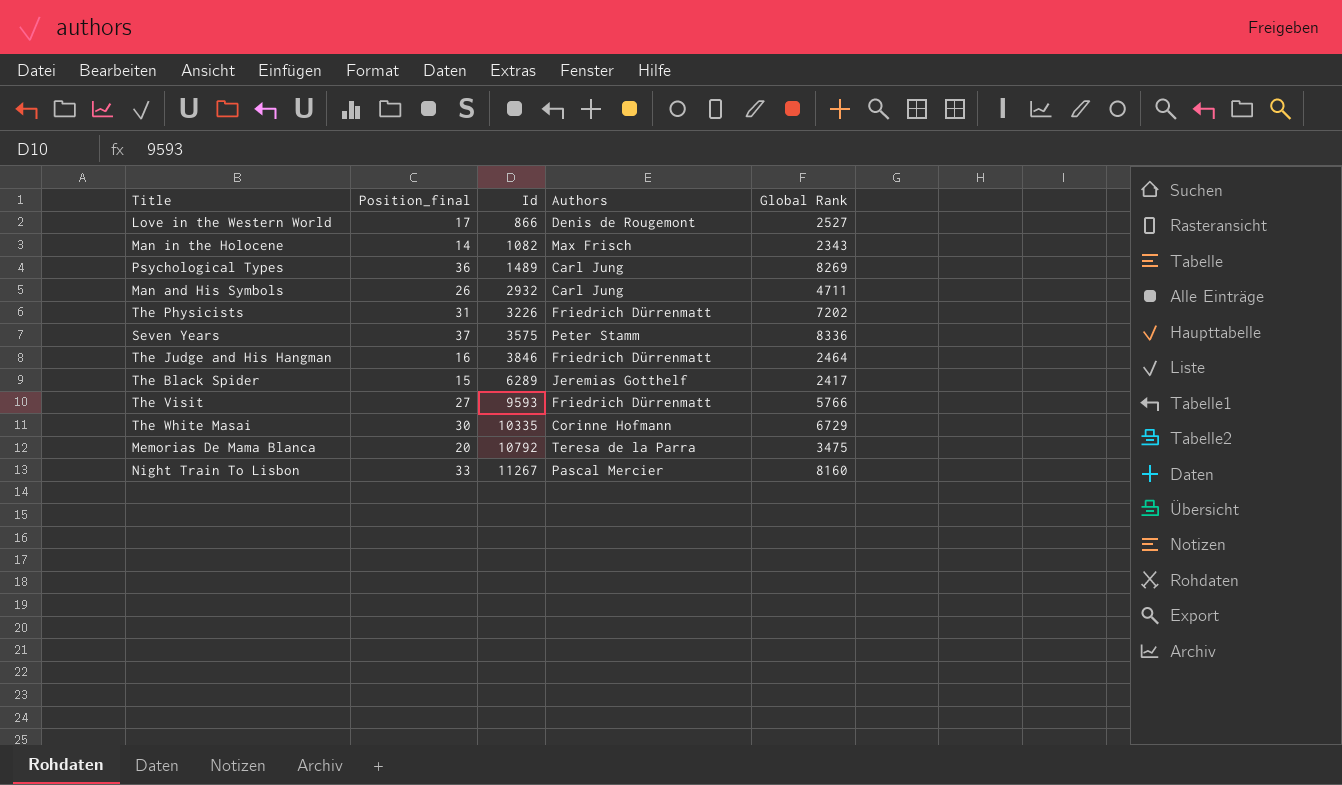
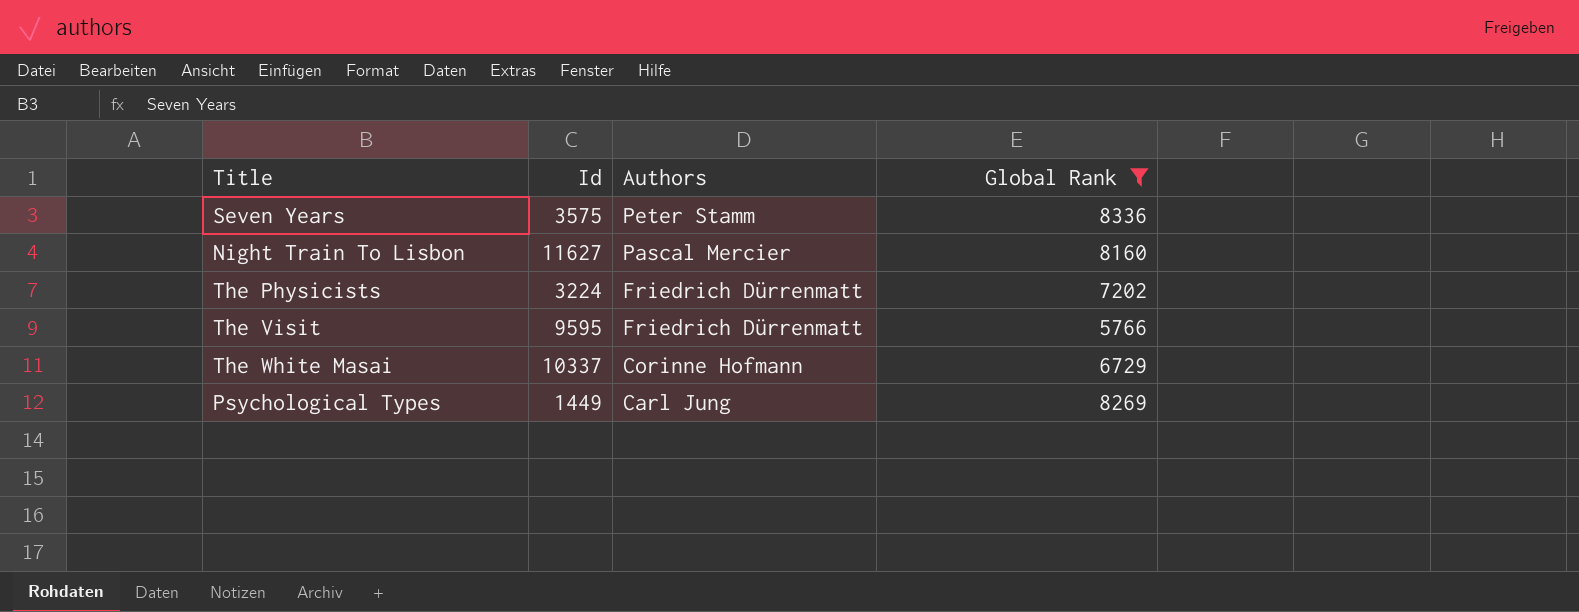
filter: none -> Global Rank >= 5766
row order: Id ascending -> Authors descending
column Position_final | position: 2 -> none
Night Train To Lisbon | Id: 11267 -> 11627
The Physicists | Id: 3226 -> 3224
The Visit | Id: 9593 -> 9595
The White Masai | Id: 10335 -> 10337
Psychological Types | Id: 1489 -> 1449

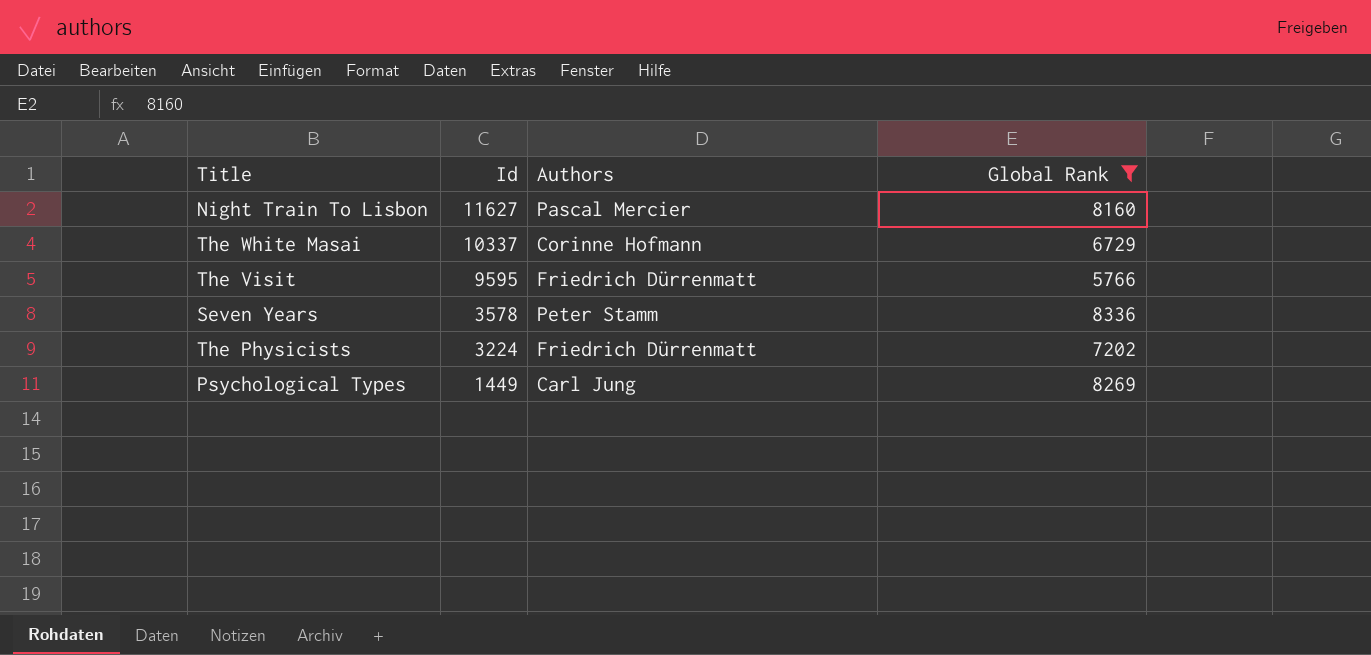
row order: Authors descending -> Id descending
Seven Years | Id: 3575 -> 3578

